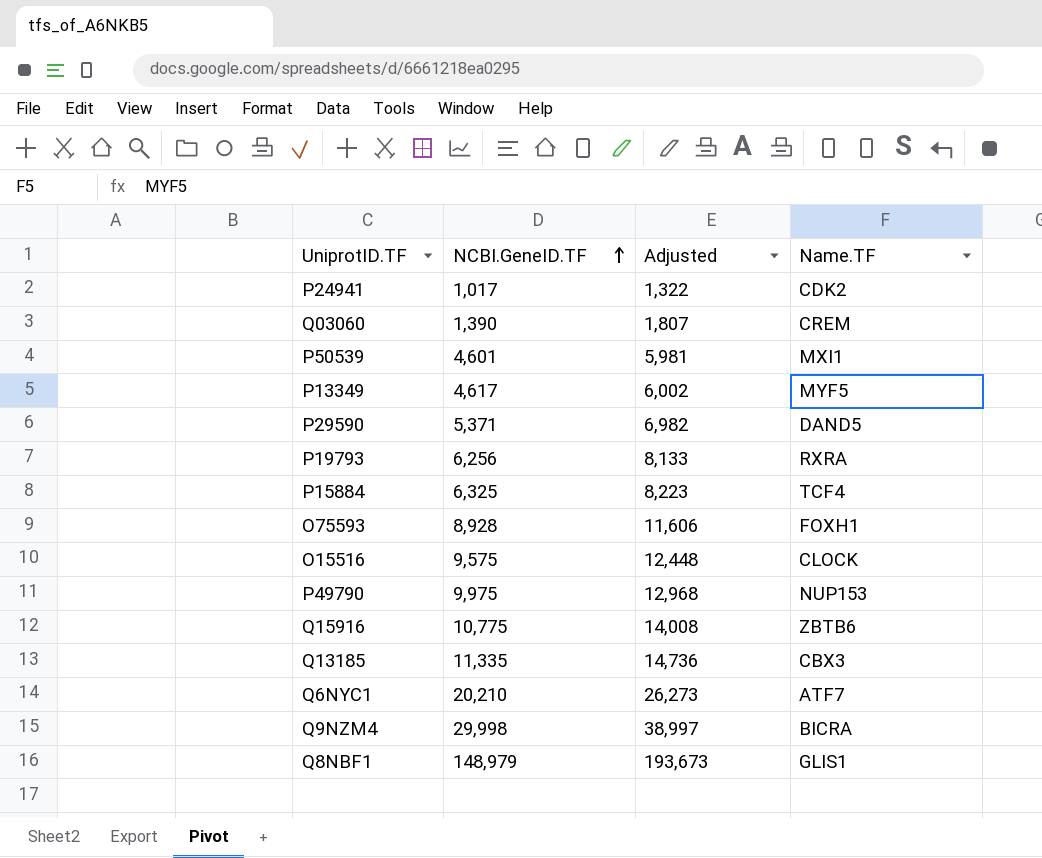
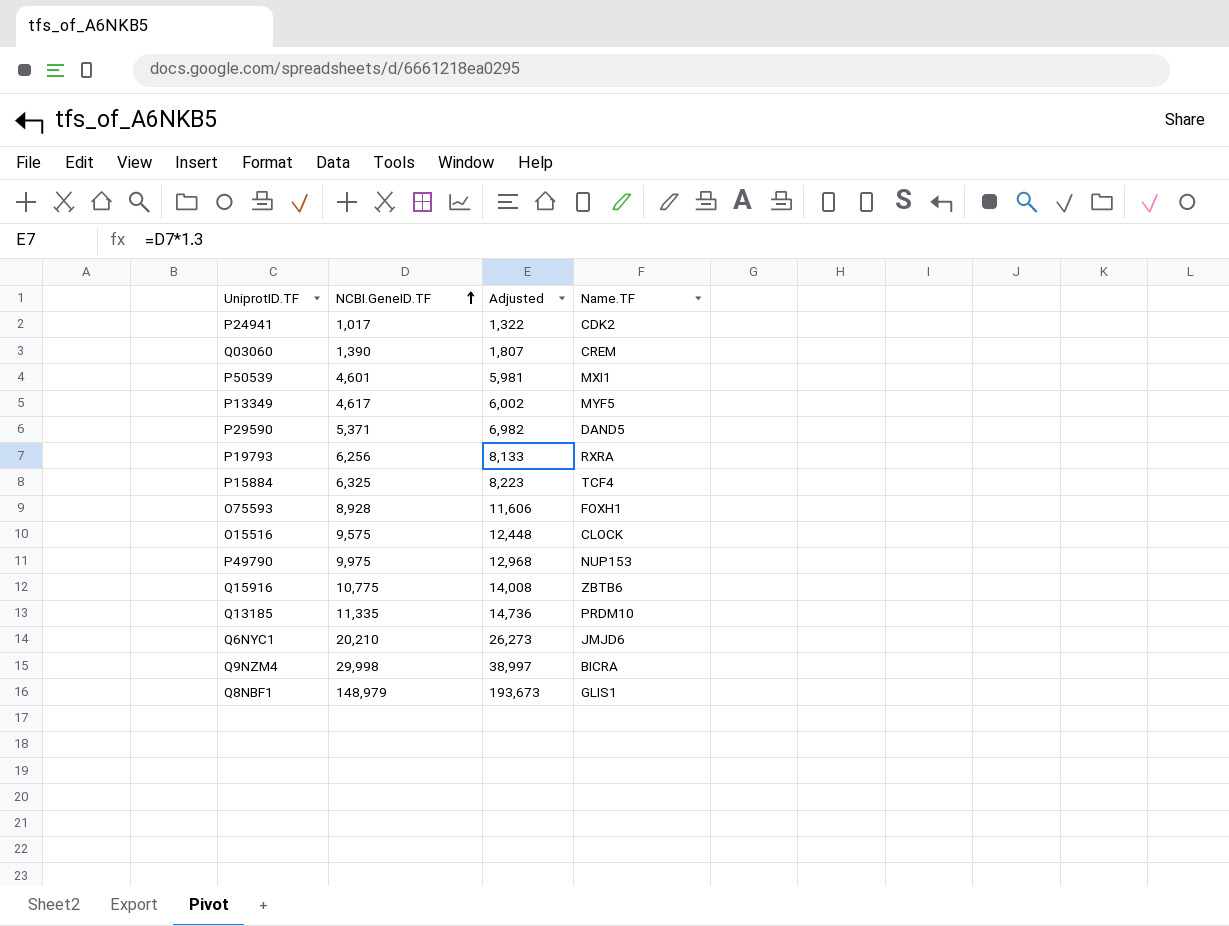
Q13185 | Name.TF: CBX3 -> PRDM10
Q6NYC1 | Name.TF: ATF7 -> JMJD6

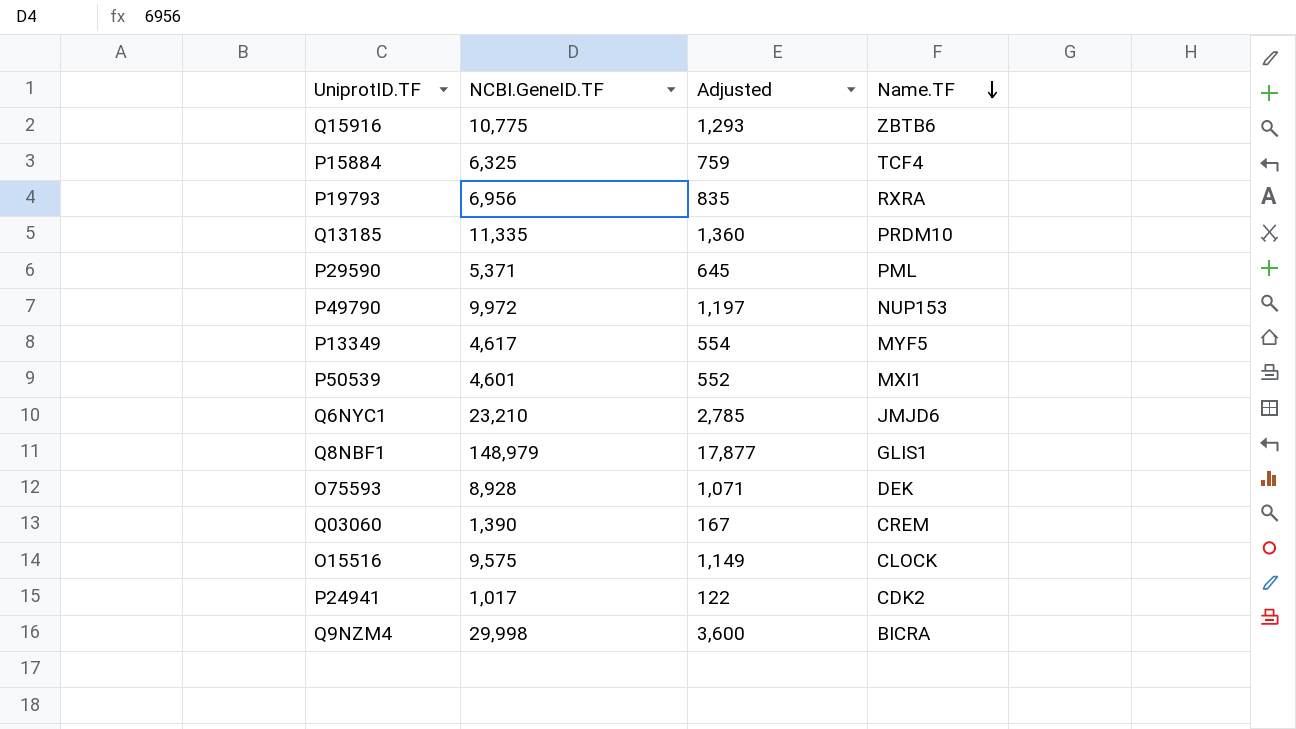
row order: NCBI.GeneID.TF ascending -> Name.TF descending
column Adjusted | formula: [NCBI.GeneID.TF] * 1.3 -> [NCBI.GeneID.TF] * 0.12
P19793 | NCBI.GeneID.TF: 6,256 -> 6,956
P29590 | Name.TF: DAND5 -> PML
P49790 | NCBI.GeneID.TF: 9,975 -> 9,972
Q6NYC1 | NCBI.GeneID.TF: 20,210 -> 23,210
O75593 | Name.TF: FOXH1 -> DEK

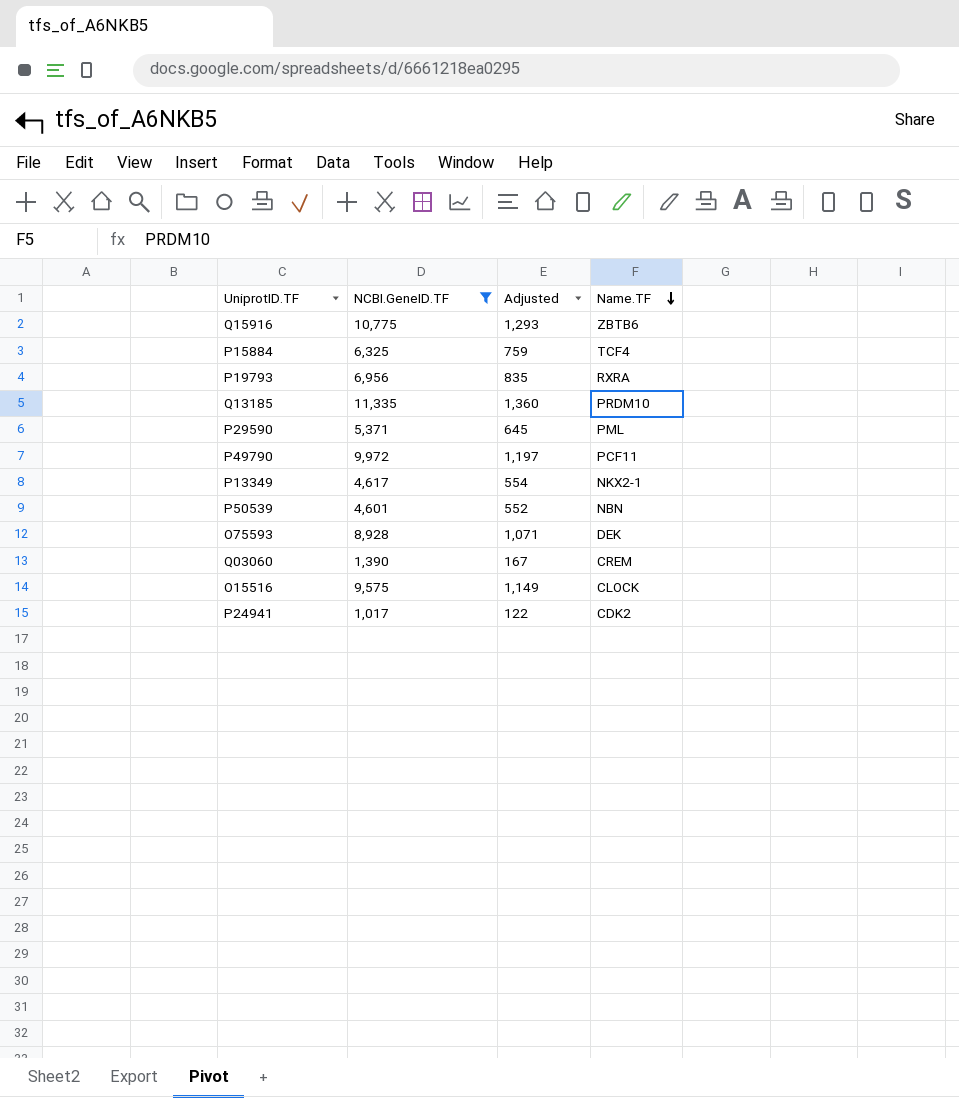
filter: none -> NCBI.GeneID.TF <= 11,335
P49790 | Name.TF: NUP153 -> PCF11
P13349 | Name.TF: MYF5 -> NKX2-1
P50539 | Name.TF: MXI1 -> NBN

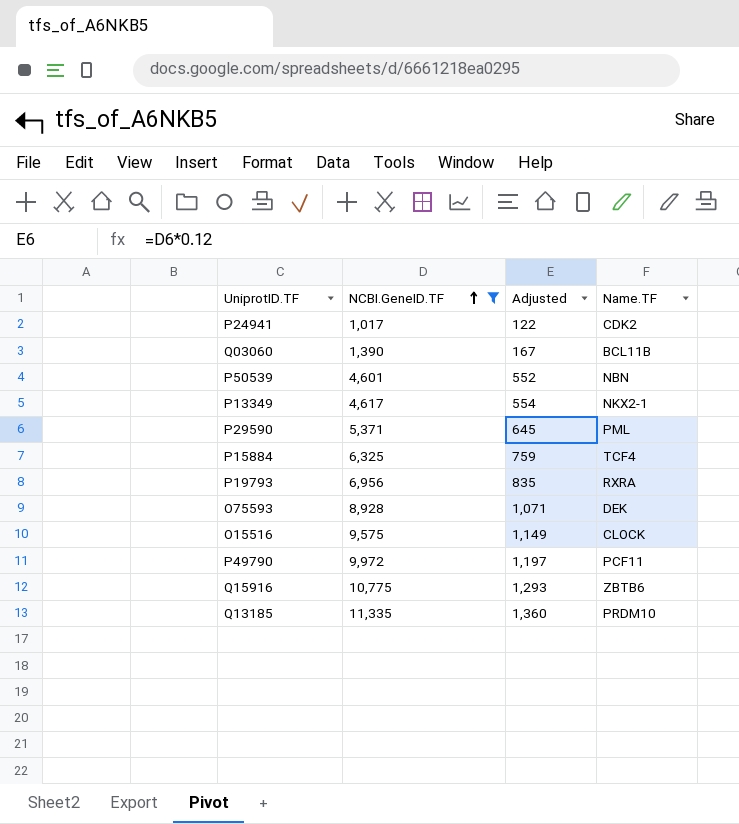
row order: Name.TF descending -> NCBI.GeneID.TF ascending
Q03060 | Name.TF: CREM -> BCL11B

